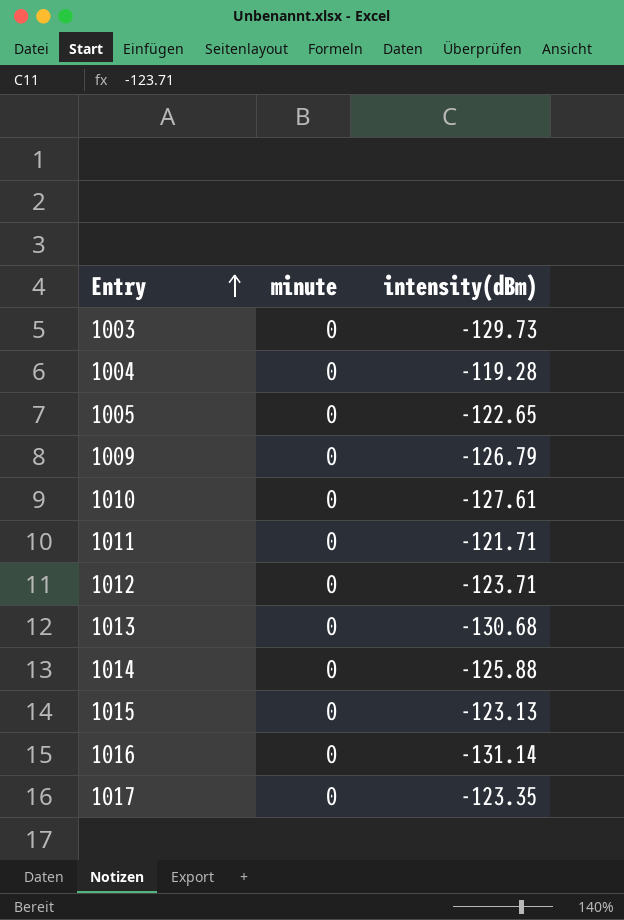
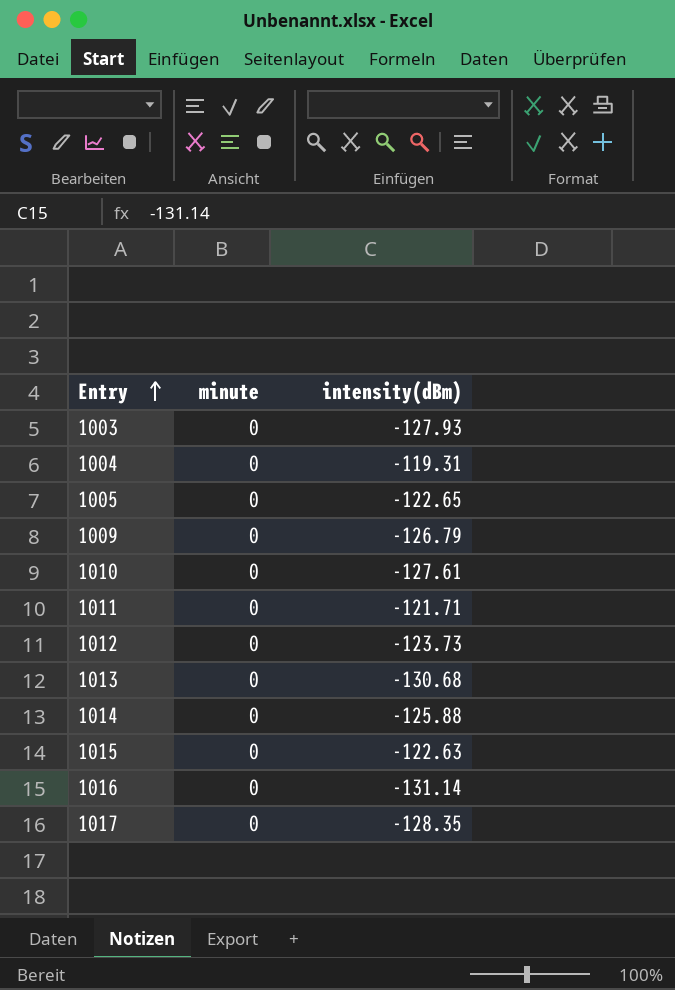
1003 | intensity(dBm): -129.73 -> -127.93
1004 | intensity(dBm): -119.28 -> -119.31
1012 | intensity(dBm): -123.71 -> -123.73
1015 | intensity(dBm): -123.13 -> -122.63
1017 | intensity(dBm): -123.35 -> -128.35

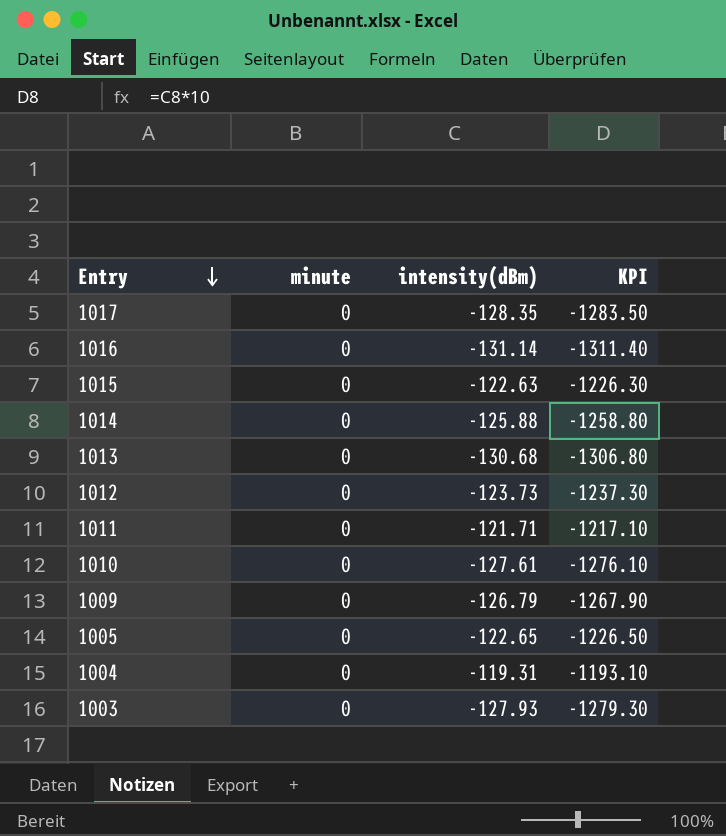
row order: Entry ascending -> Entry descending
column KPI | formula: none -> [intensity(dBm)] * 10

